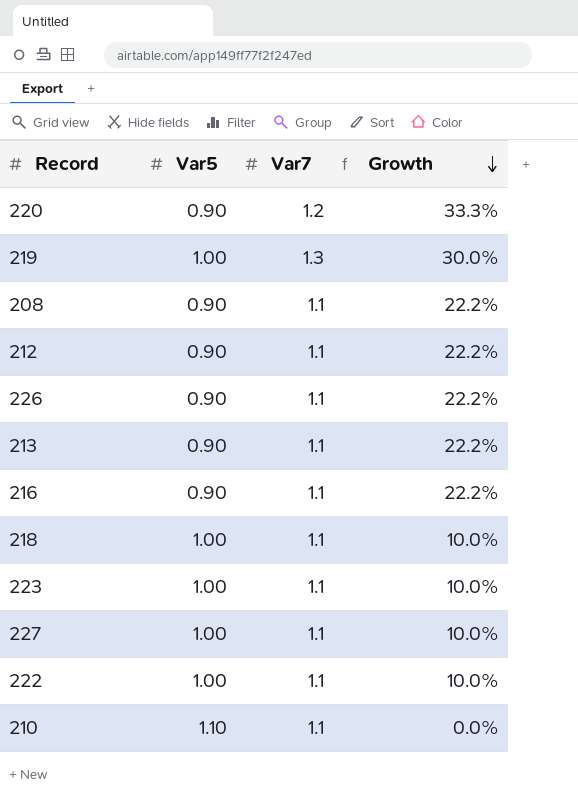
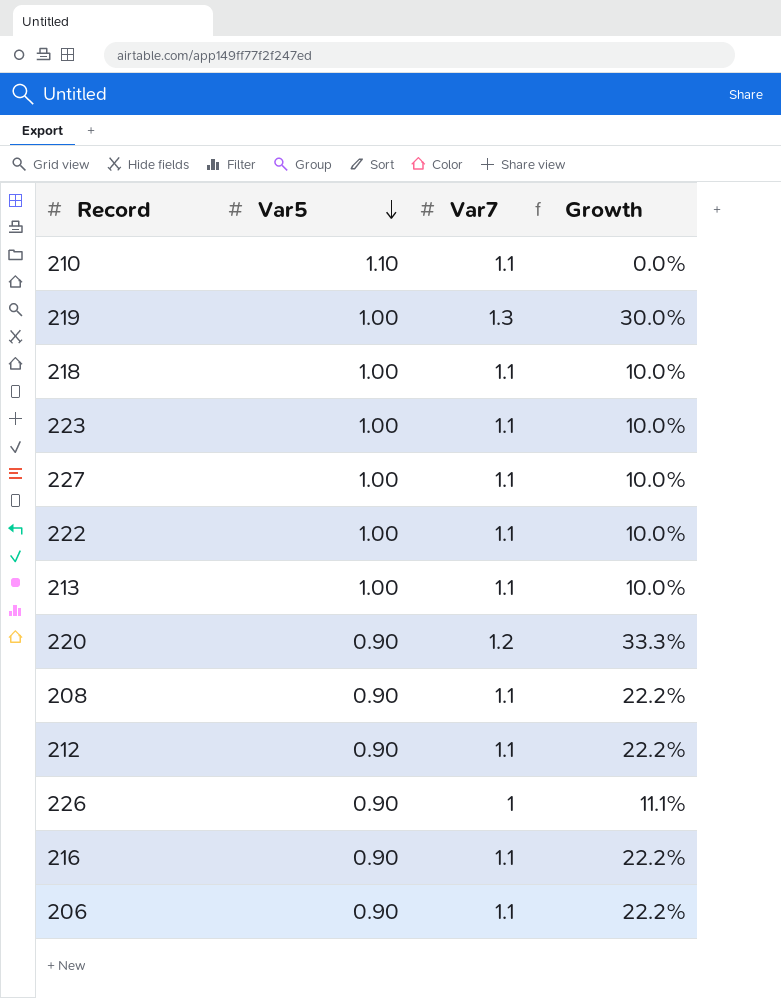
row order: Growth descending -> Var5 descending
213 | Var5: 0.90 -> 1.00
213 | Growth: 22.2% -> 10.0%
226 | Var7: 1.1 -> 1
226 | Growth: 22.2% -> 11.1%
row 206: none -> 0.90 | 1.1 | 22.2%

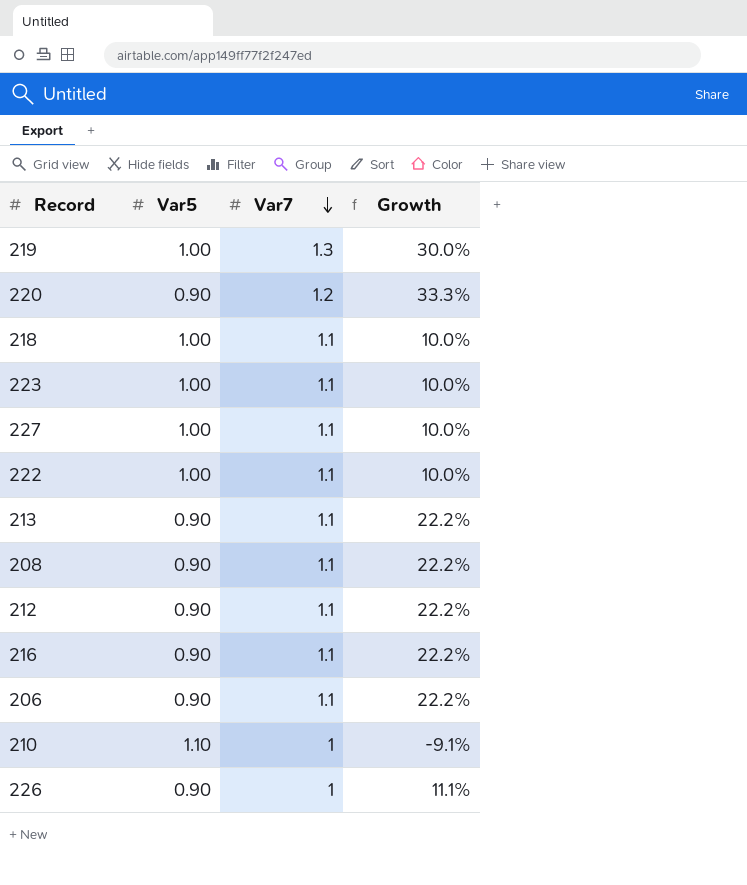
row order: Var5 descending -> Var7 descending
213 | Var5: 1.00 -> 0.90
213 | Growth: 10.0% -> 22.2%
210 | Var7: 1.1 -> 1
210 | Growth: 0.0% -> -9.1%

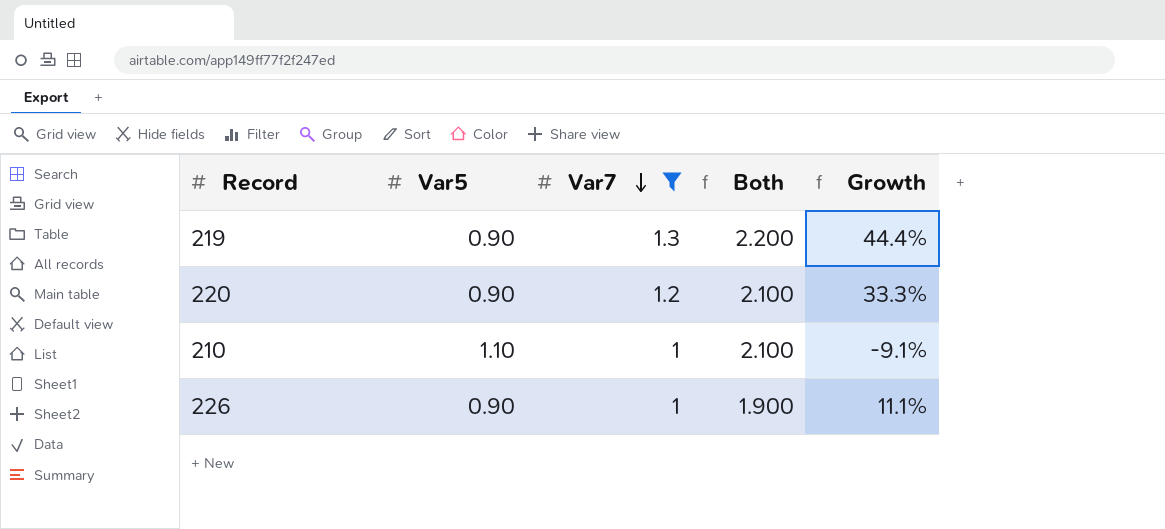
filter: none -> Var7 != 1.1
column Both | formula: none -> [Var5] + [Var7]
219 | Var5: 1.00 -> 0.90
219 | Growth: 30.0% -> 44.4%

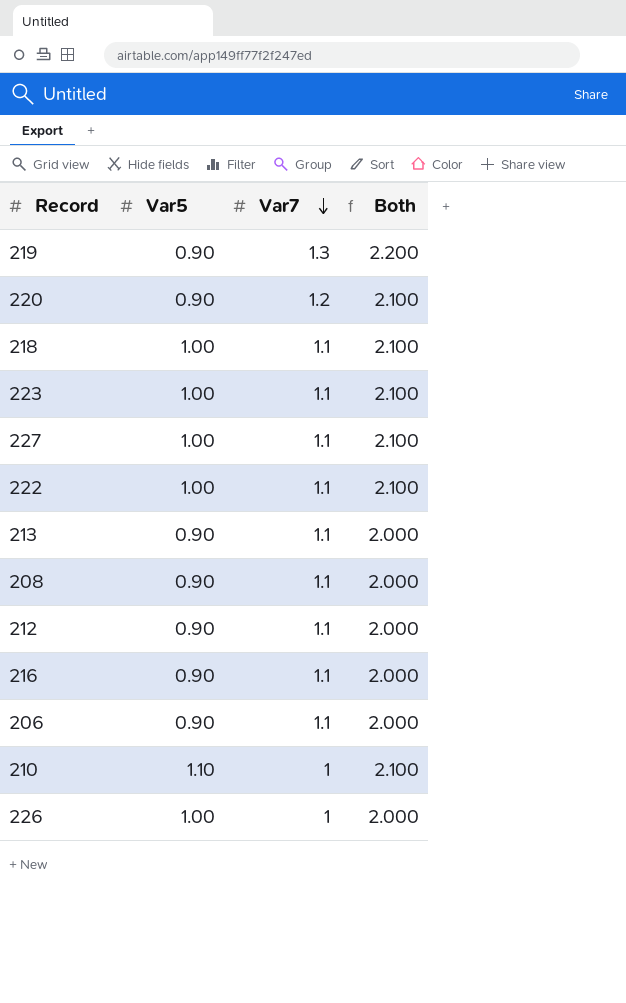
filter: Var7 != 1.1 -> none
column Growth | formula: ([Var7] - [Var5]) / [Var5] -> none
226 | Var5: 0.90 -> 1.00
226 | Both: 1.900 -> 2.000

